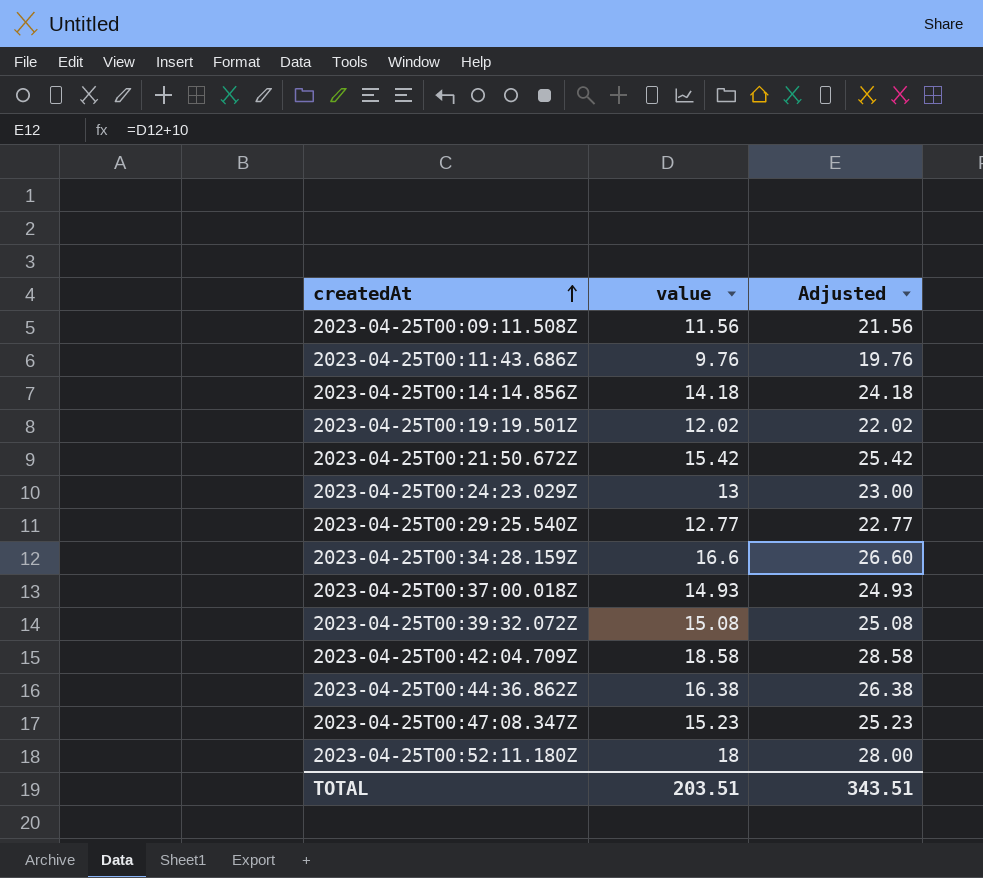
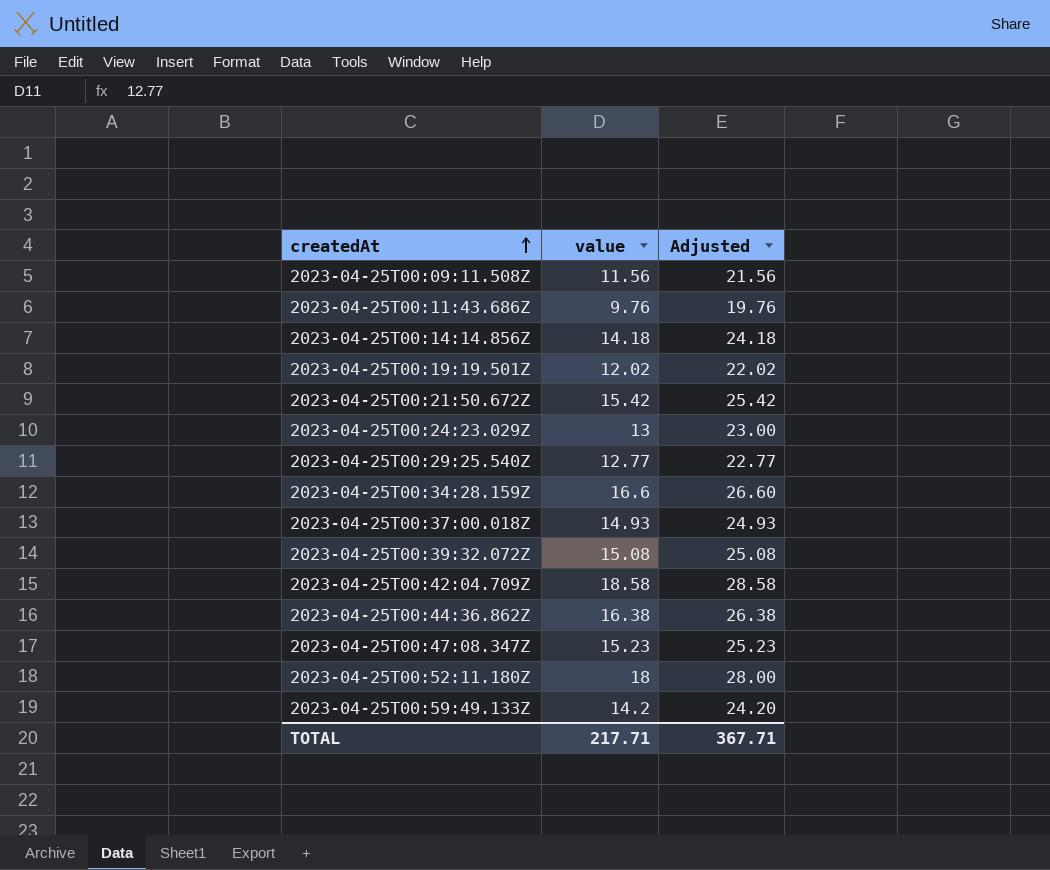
row 2023-04-25T00:59:49.133Z: none -> 14.2 | 24.20
TOTAL | value: 203.51 -> 217.71
TOTAL | Adjusted: 343.51 -> 367.71

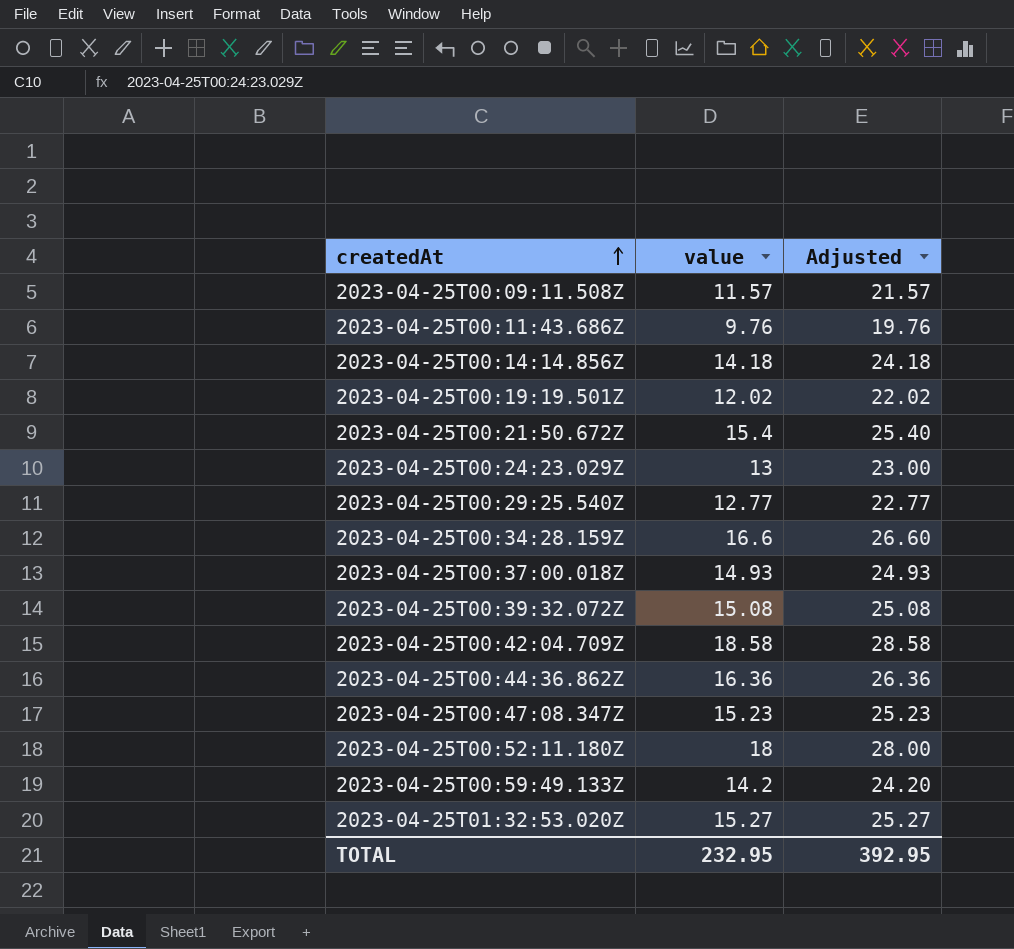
2023-04-25T00:09:11.508Z | value: 11.56 -> 11.57
2023-04-25T00:09:11.508Z | Adjusted: 21.56 -> 21.57
2023-04-25T00:21:50.672Z | value: 15.42 -> 15.4
2023-04-25T00:21:50.672Z | Adjusted: 25.42 -> 25.40
2023-04-25T00:44:36.862Z | value: 16.38 -> 16.36
2023-04-25T00:44:36.862Z | Adjusted: 26.38 -> 26.36
row 2023-04-25T01:32:53.020Z: none -> 15.27 | 25.27
TOTAL | value: 217.71 -> 232.95
TOTAL | Adjusted: 367.71 -> 392.95

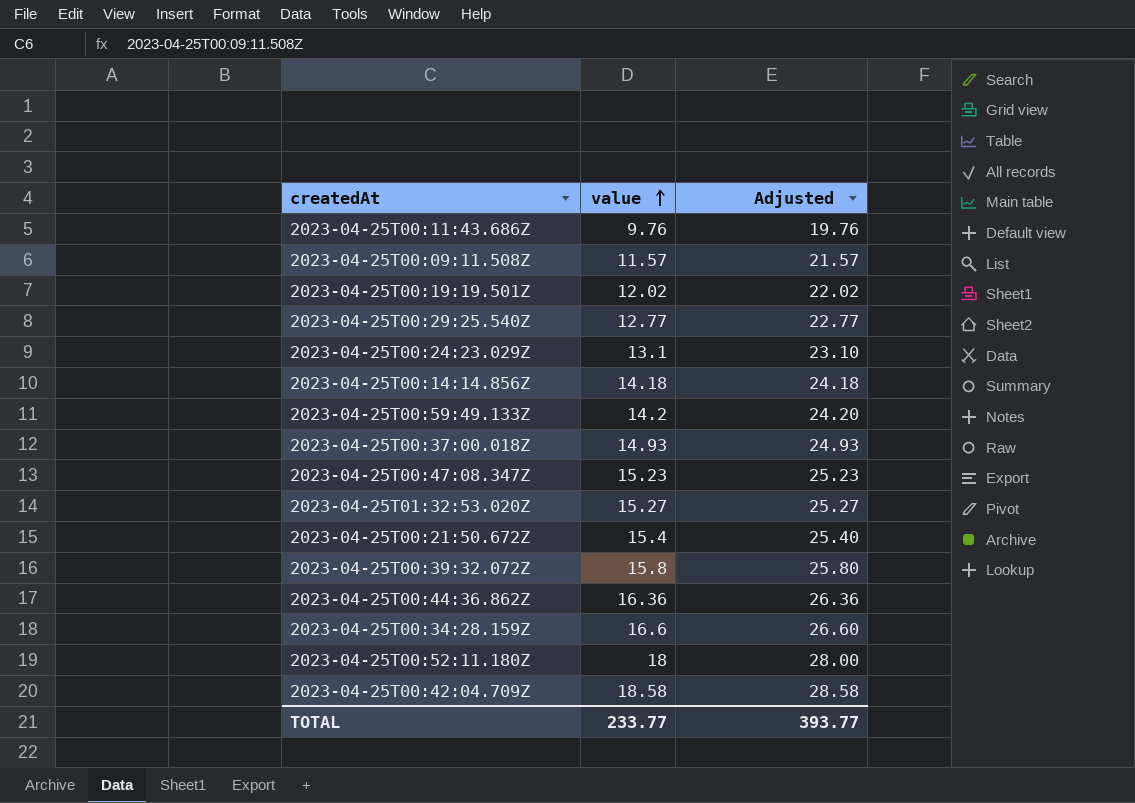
row order: createdAt ascending -> value ascending
2023-04-25T00:24:23.029Z | value: 13 -> 13.1
2023-04-25T00:24:23.029Z | Adjusted: 23.00 -> 23.10
2023-04-25T00:39:32.072Z | value: 15.08 -> 15.8
2023-04-25T00:39:32.072Z | Adjusted: 25.08 -> 25.80
TOTAL | value: 232.95 -> 233.77
TOTAL | Adjusted: 392.95 -> 393.77

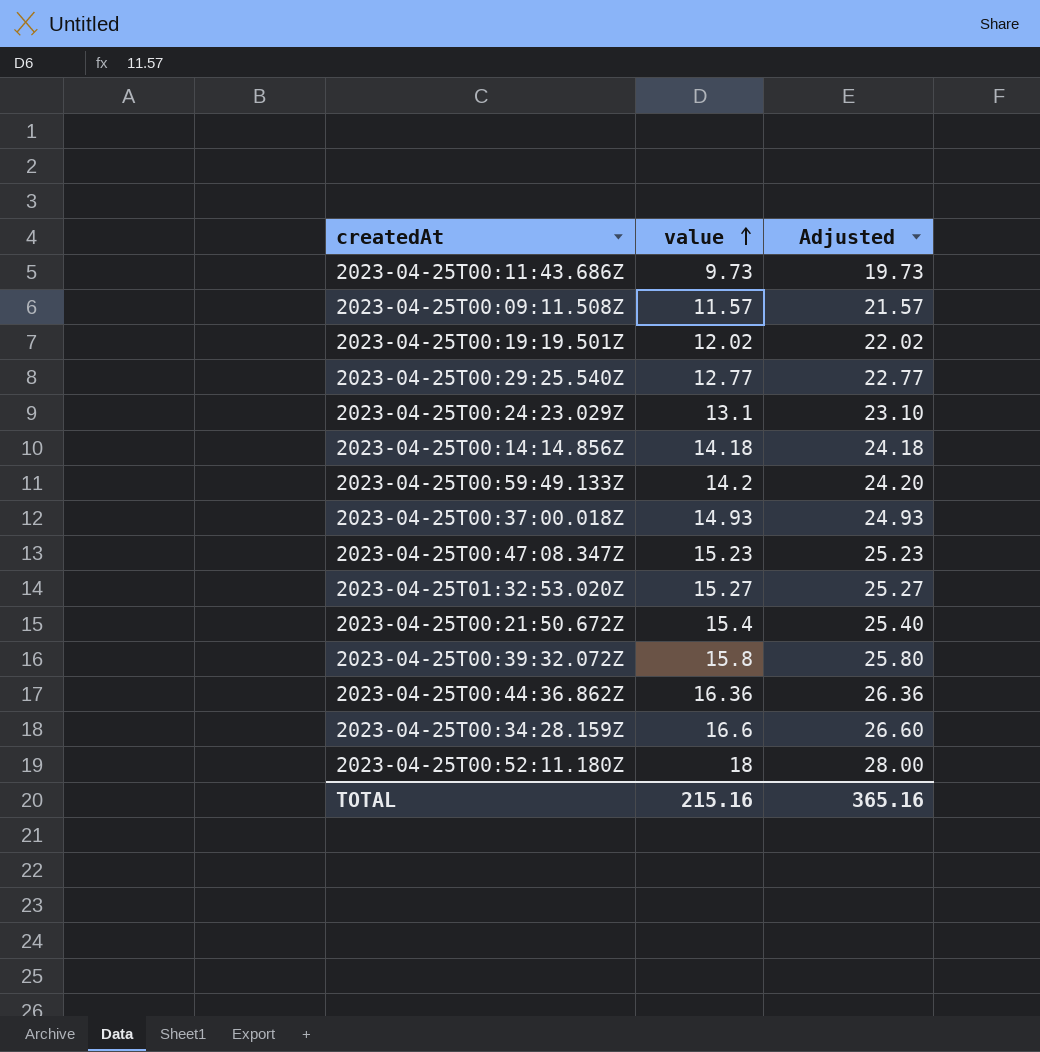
row 2023-04-25T00:42:04.709Z: 18.58 | 28.58 -> none
2023-04-25T00:11:43.686Z | value: 9.76 -> 9.73
2023-04-25T00:11:43.686Z | Adjusted: 19.76 -> 19.73
TOTAL | value: 233.77 -> 215.16
TOTAL | Adjusted: 393.77 -> 365.16

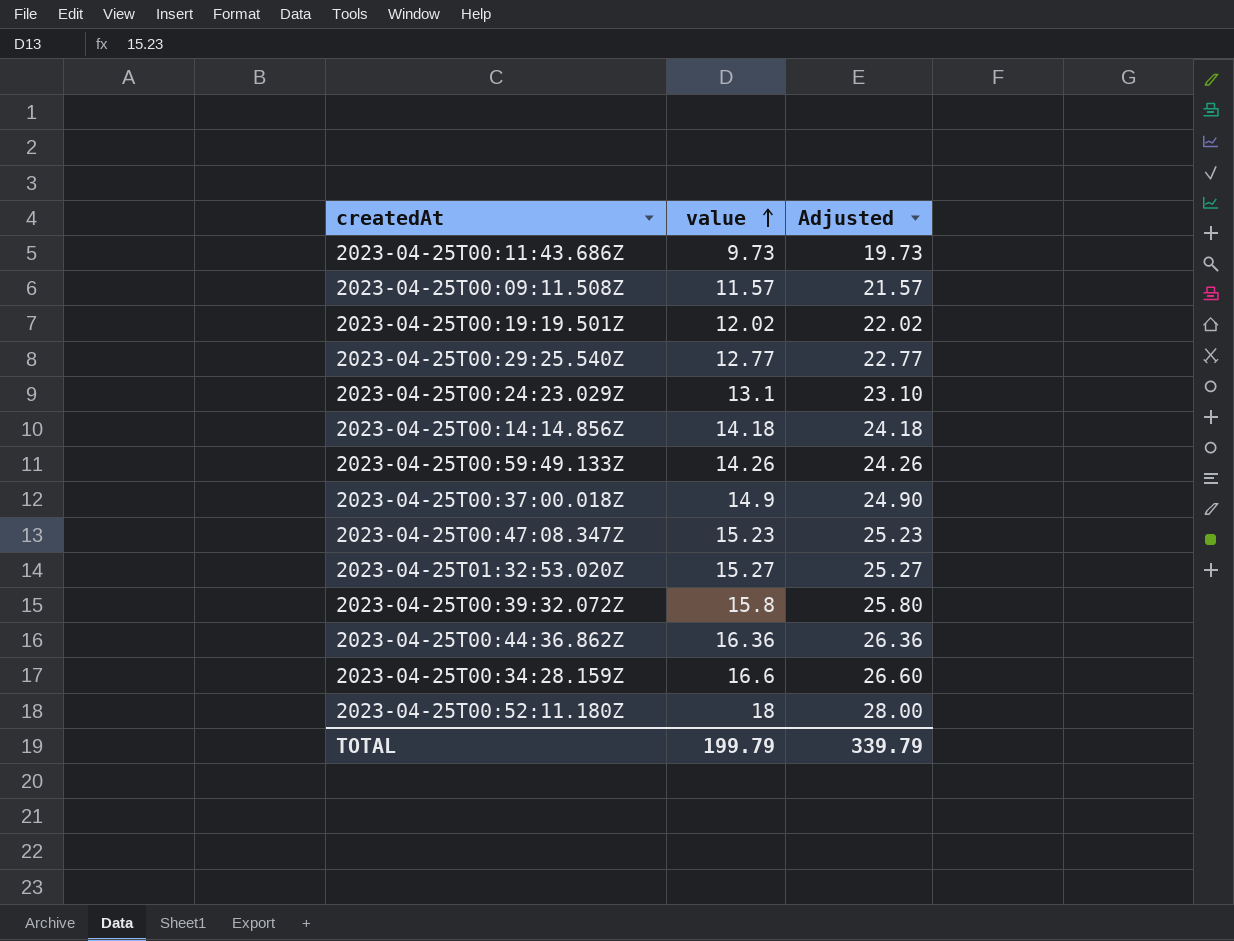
row 2023-04-25T00:21:50.672Z: 15.4 | 25.40 -> none
2023-04-25T00:59:49.133Z | value: 14.2 -> 14.26
2023-04-25T00:59:49.133Z | Adjusted: 24.20 -> 24.26
2023-04-25T00:37:00.018Z | value: 14.93 -> 14.9
2023-04-25T00:37:00.018Z | Adjusted: 24.93 -> 24.90
TOTAL | value: 215.16 -> 199.79
TOTAL | Adjusted: 365.16 -> 339.79

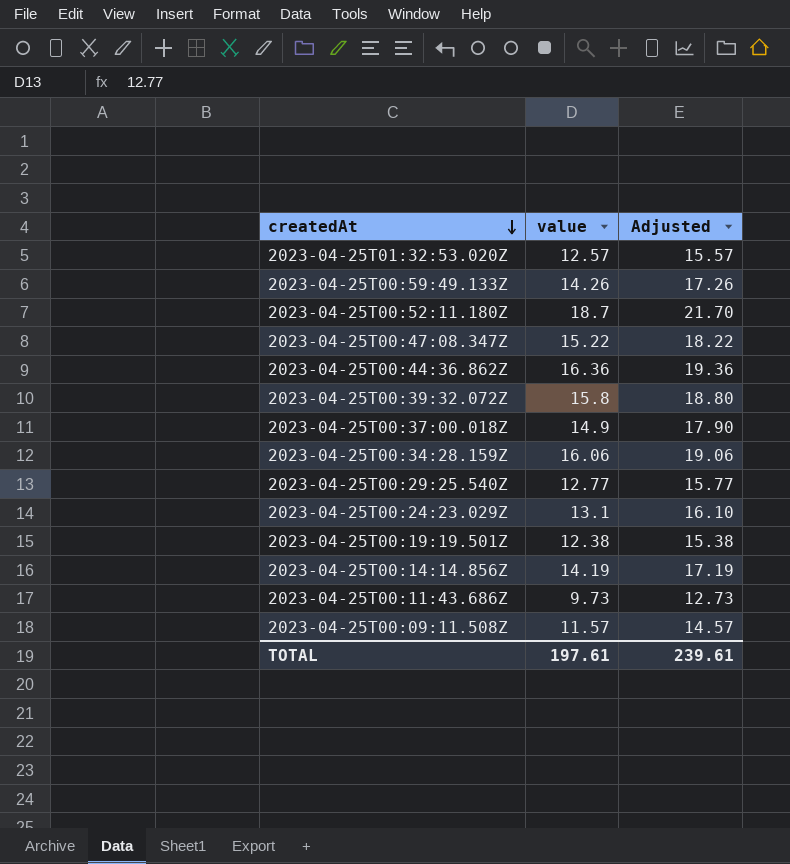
row order: value ascending -> createdAt descending
column Adjusted | formula: [value] + 10 -> [value] + 3
2023-04-25T01:32:53.020Z | value: 15.27 -> 12.57
2023-04-25T00:52:11.180Z | value: 18 -> 18.7
2023-04-25T00:47:08.347Z | value: 15.23 -> 15.22
2023-04-25T00:34:28.159Z | value: 16.6 -> 16.06
2023-04-25T00:19:19.501Z | value: 12.02 -> 12.38
2023-04-25T00:14:14.856Z | value: 14.18 -> 14.19
TOTAL | value: 199.79 -> 197.61
TOTAL | Adjusted: 339.79 -> 239.61

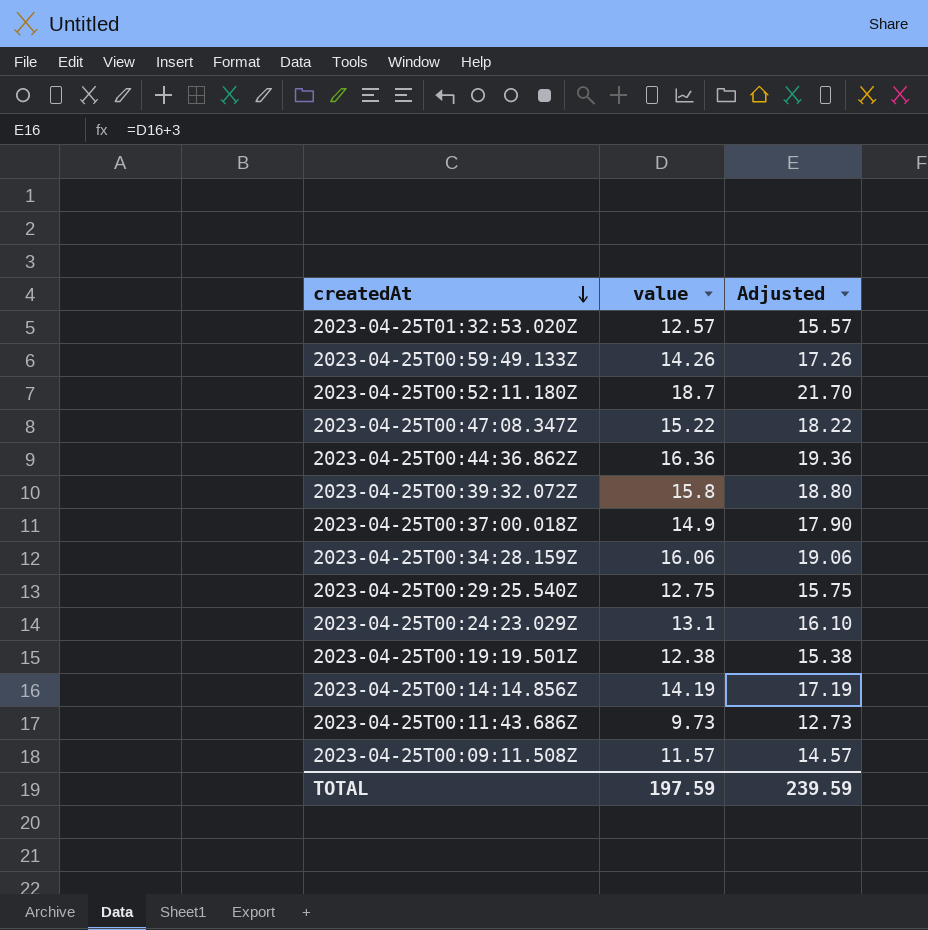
2023-04-25T00:29:25.540Z | value: 12.77 -> 12.75
2023-04-25T00:29:25.540Z | Adjusted: 15.77 -> 15.75
TOTAL | value: 197.61 -> 197.59
TOTAL | Adjusted: 239.61 -> 239.59

